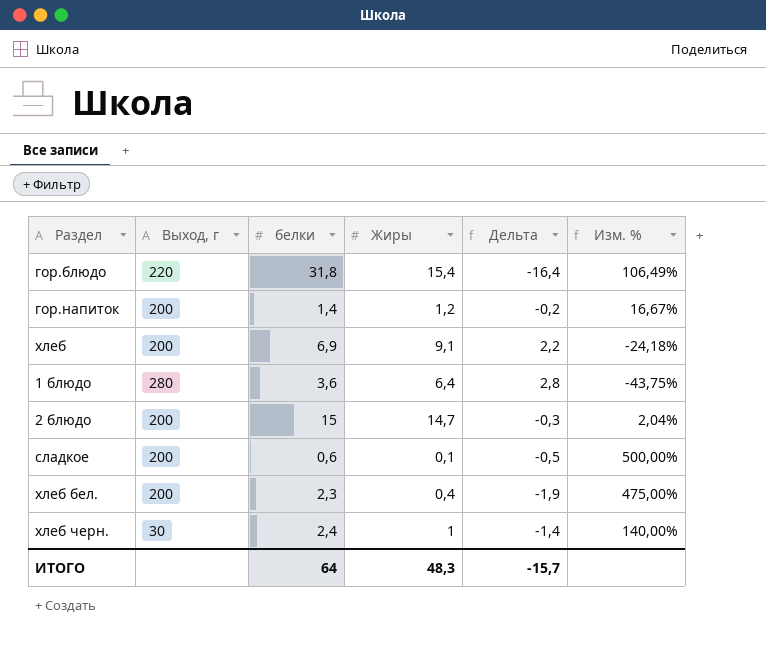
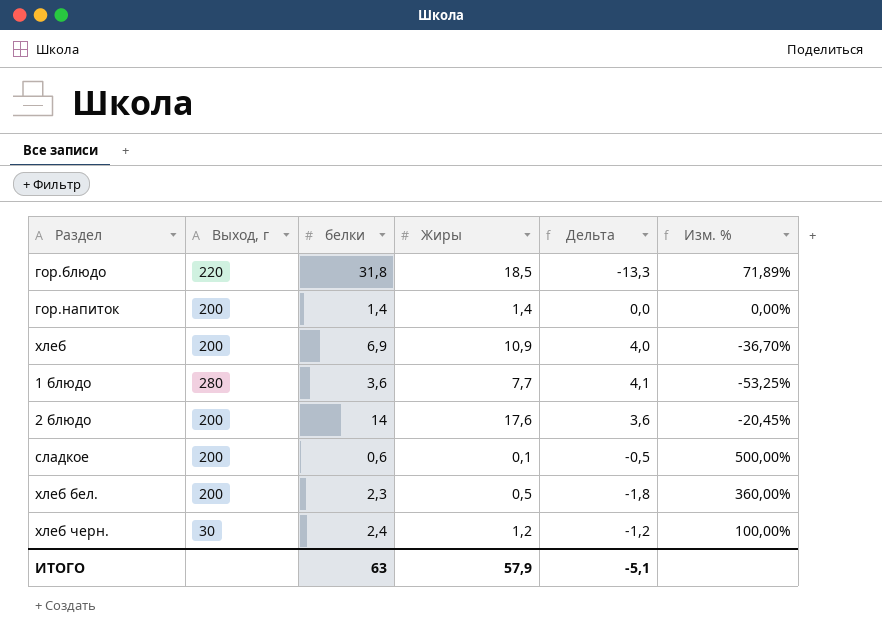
гор.блюдо | Жиры: 15,4 -> 18,5
гор.блюдо | Дельта: -16,4 -> -13,3
гор.блюдо | Изм. %: 106,49% -> 71,89%
гор.напиток | Жиры: 1,2 -> 1,4
гор.напиток | Дельта: -0,2 -> 0,0
гор.напиток | Изм. %: 16,67% -> 0,00%
хлеб | Жиры: 9,1 -> 10,9
хлеб | Дельта: 2,2 -> 4,0
хлеб | Изм. %: -24,18% -> -36,70%
1 блюдо | Жиры: 6,4 -> 7,7
1 блюдо | Дельта: 2,8 -> 4,1
1 блюдо | Изм. %: -43,75% -> -53,25%
2 блюдо | белки: 15 -> 14
2 блюдо | Жиры: 14,7 -> 17,6
2 блюдо | Дельта: -0,3 -> 3,6
2 блюдо | Изм. %: 2,04% -> -20,45%
хлеб бел. | Жиры: 0,4 -> 0,5
хлеб бел. | Дельта: -1,9 -> -1,8
хлеб бел. | Изм. %: 475,00% -> 360,00%
хлеб черн. | Жиры: 1 -> 1,2
хлеб черн. | Дельта: -1,4 -> -1,2
хлеб черн. | Изм. %: 140,00% -> 100,00%
ИТОГО | белки: 64 -> 63
ИТОГО | Жиры: 48,3 -> 57,9
ИТОГО | Дельта: -15,7 -> -5,1

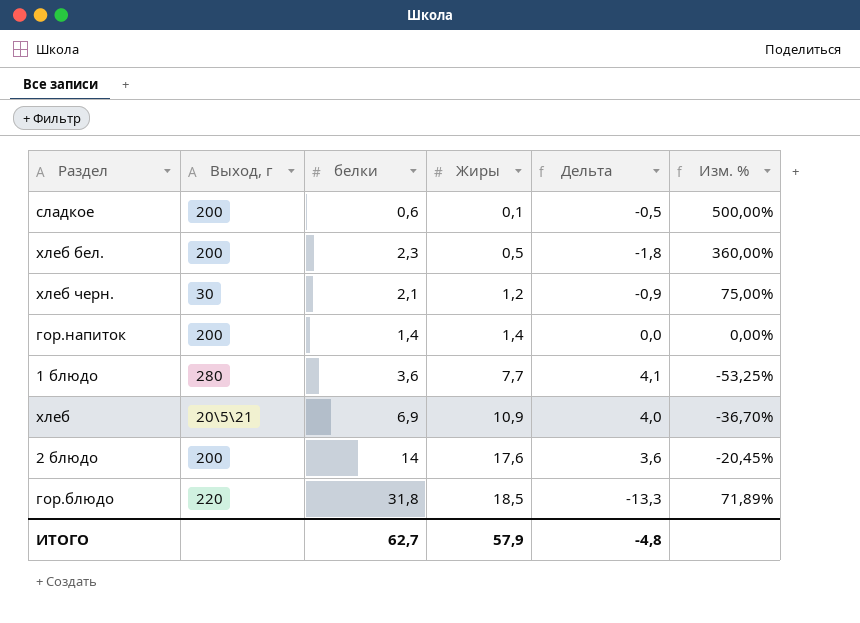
row order: none -> Жиры ascending
хлеб черн. | белки: 2,4 -> 2,1
хлеб черн. | Дельта: -1,2 -> -0,9
хлеб черн. | Изм. %: 100,00% -> 75,00%
хлеб | Выход, г: 200 -> 20\5\21
ИТОГО | белки: 63 -> 62,7
ИТОГО | Дельта: -5,1 -> -4,8

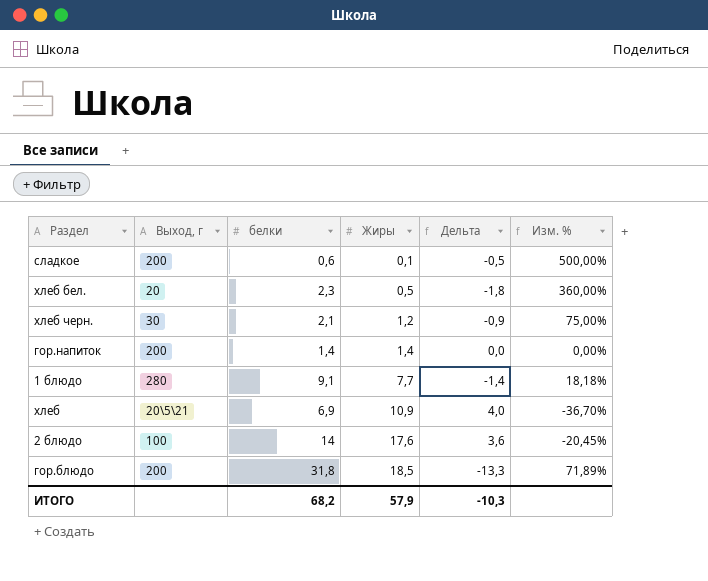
хлеб бел. | Выход, г: 200 -> 20
1 блюдо | белки: 3,6 -> 9,1
1 блюдо | Дельта: 4,1 -> -1,4
1 блюдо | Изм. %: -53,25% -> 18,18%
2 блюдо | Выход, г: 200 -> 100
гор.блюдо | Выход, г: 220 -> 200
ИТОГО | белки: 62,7 -> 68,2
ИТОГО | Дельта: -4,8 -> -10,3

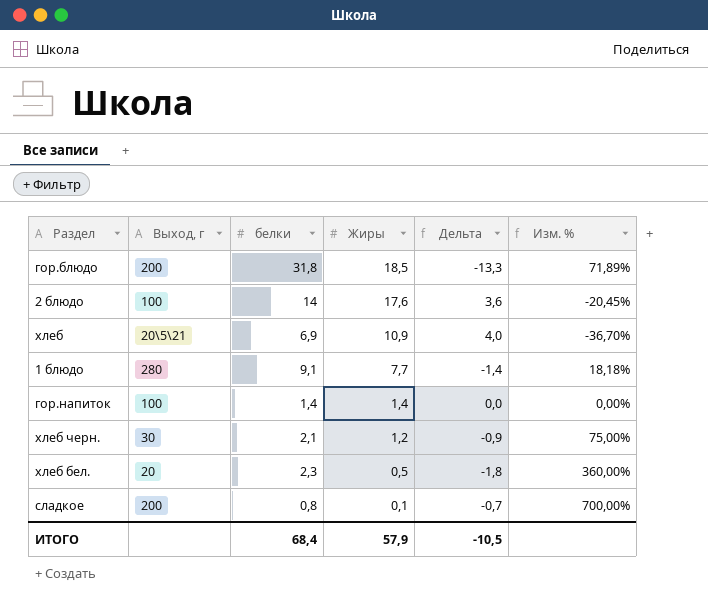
row order: Жиры ascending -> Жиры descending
гор.напиток | Выход, г: 200 -> 100
сладкое | белки: 0,6 -> 0,8
сладкое | Дельта: -0,5 -> -0,7
сладкое | Изм. %: 500,00% -> 700,00%
ИТОГО | белки: 68,2 -> 68,4
ИТОГО | Дельта: -10,3 -> -10,5

